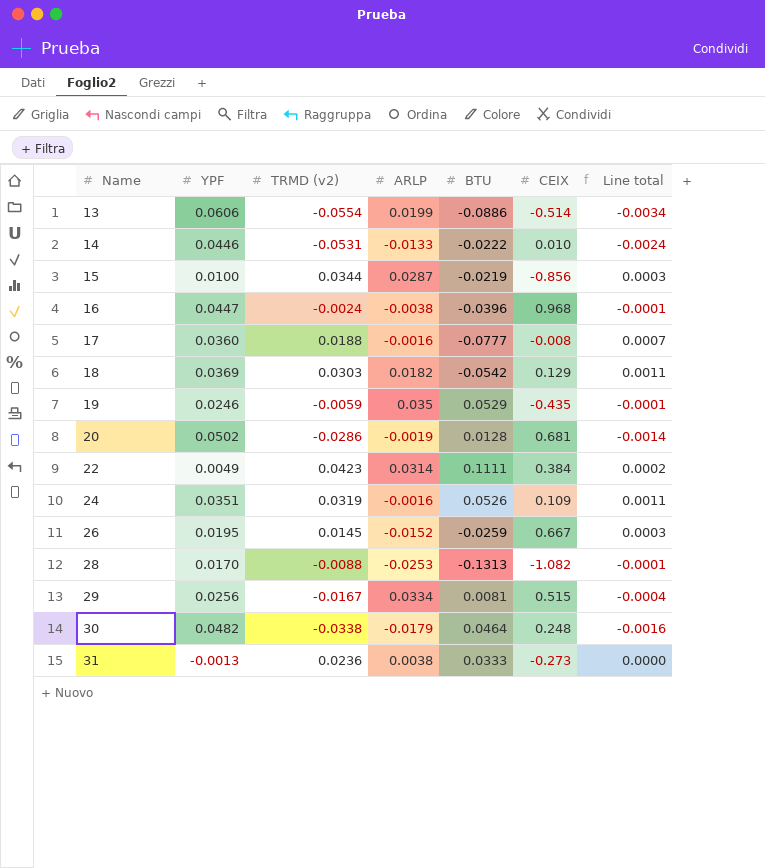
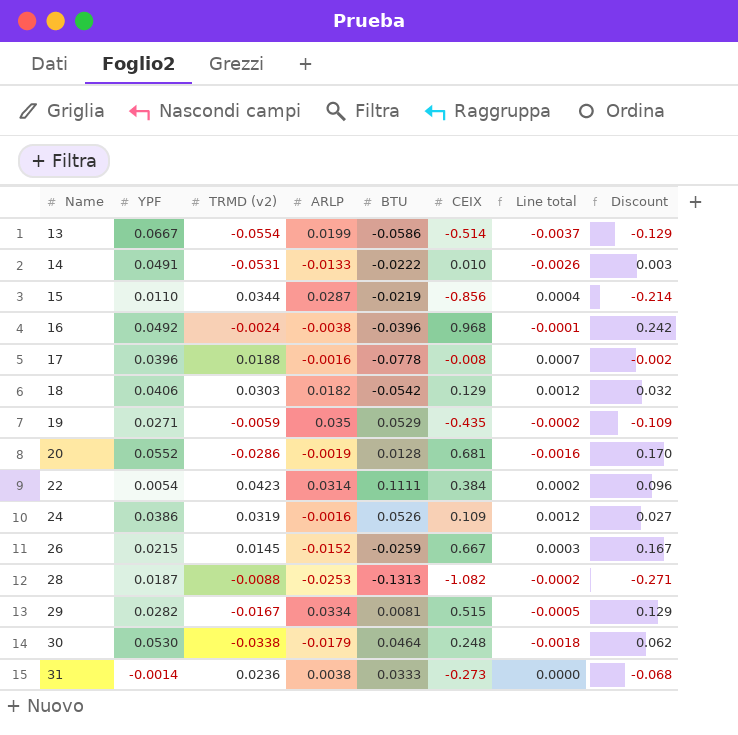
column Discount | formula: none -> [CEIX] * 0.25
13 | YPF: 0.0606 -> 0.0667
13 | BTU: -0.0886 -> -0.0586
13 | Line total: -0.0034 -> -0.0037
14 | YPF: 0.0446 -> 0.0491
14 | Line total: -0.0024 -> -0.0026
15 | YPF: 0.0100 -> 0.0110
15 | Line total: 0.0003 -> 0.0004
16 | YPF: 0.0447 -> 0.0492
17 | YPF: 0.0360 -> 0.0396
17 | BTU: -0.0777 -> -0.0778
18 | YPF: 0.0369 -> 0.0406
18 | Line total: 0.0011 -> 0.0012
19 | YPF: 0.0246 -> 0.0271
19 | Line total: -0.0001 -> -0.0002
20 | YPF: 0.0502 -> 0.0552
20 | Line total: -0.0014 -> -0.0016
22 | YPF: 0.0049 -> 0.0054
24 | YPF: 0.0351 -> 0.0386
24 | Line total: 0.0011 -> 0.0012
26 | YPF: 0.0195 -> 0.0215
28 | YPF: 0.0170 -> 0.0187
28 | Line total: -0.0001 -> -0.0002
29 | YPF: 0.0256 -> 0.0282
29 | Line total: -0.0004 -> -0.0005
30 | YPF: 0.0482 -> 0.0530
30 | Line total: -0.0016 -> -0.0018
31 | YPF: -0.0013 -> -0.0014

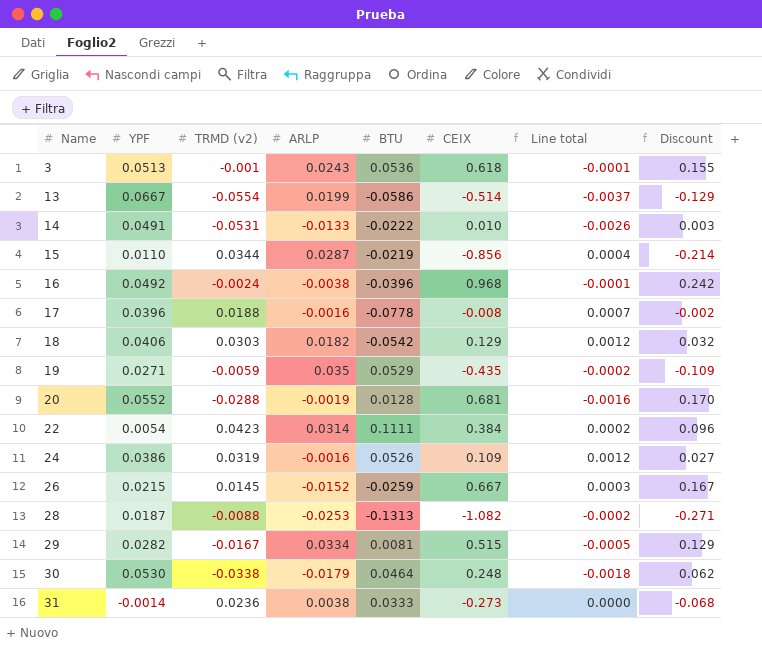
row 3: none -> 0.0513 | -0.001 | 0.0243 | 0.0536 | 0.618 | -0.0001 | 0.155
20 | TRMD (v2): -0.0286 -> -0.0288

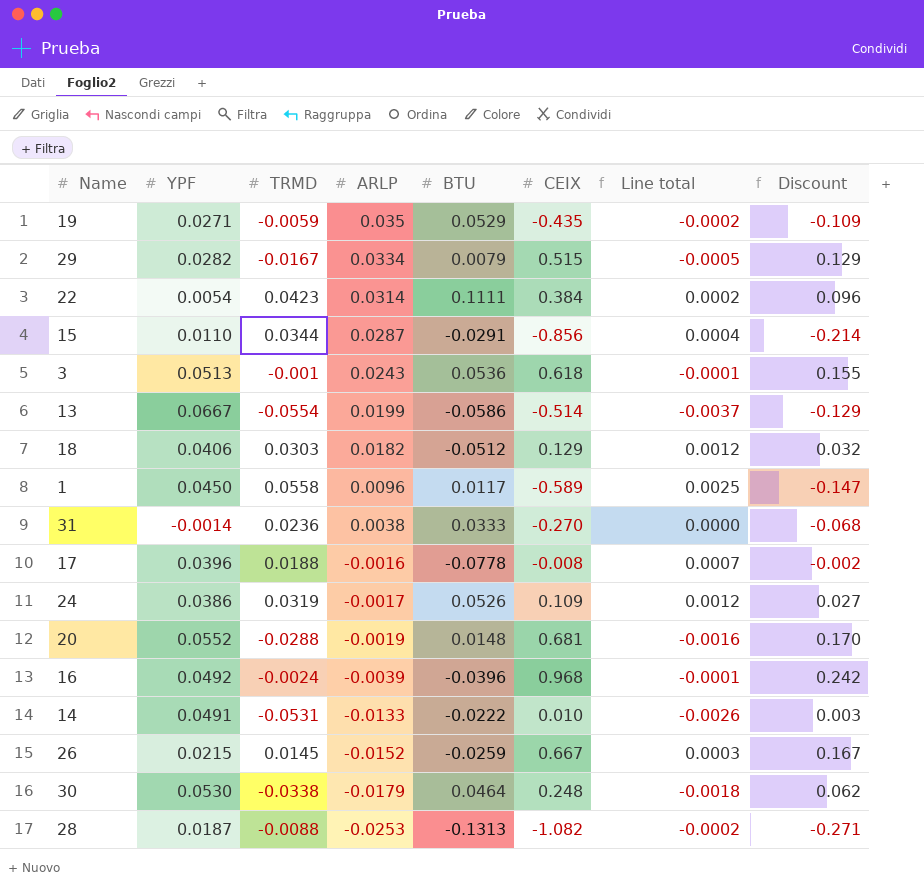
row order: Name ascending -> ARLP descending
column name: TRMD (v2) -> TRMD
29 | BTU: 0.0081 -> 0.0079
15 | BTU: -0.0219 -> -0.0291
18 | BTU: -0.0542 -> -0.0512
row 1: none -> 0.0450 | 0.0558 | 0.0096 | 0.0117 | -0.589 | 0.0025 | -0.147
31 | CEIX: -0.273 -> -0.270
24 | ARLP: -0.0016 -> -0.0017
20 | BTU: 0.0128 -> 0.0148
16 | ARLP: -0.0038 -> -0.0039

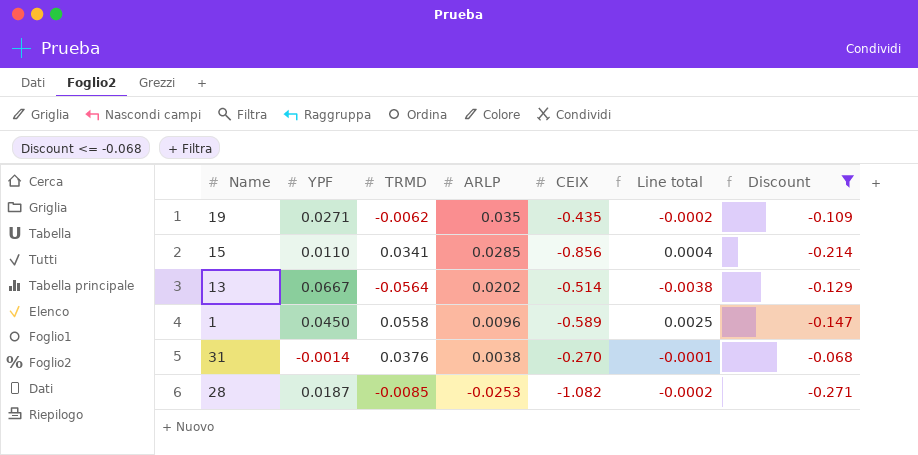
filter: none -> Discount <= -0.068
column BTU | position: 5 -> none
19 | TRMD: -0.0059 -> -0.0062
15 | TRMD: 0.0344 -> 0.0341
15 | ARLP: 0.0287 -> 0.0285
13 | TRMD: -0.0554 -> -0.0564
13 | ARLP: 0.0199 -> 0.0202
13 | Line total: -0.0037 -> -0.0038
31 | TRMD: 0.0236 -> 0.0376
31 | Line total: 0.0000 -> -0.0001
28 | TRMD: -0.0088 -> -0.0085

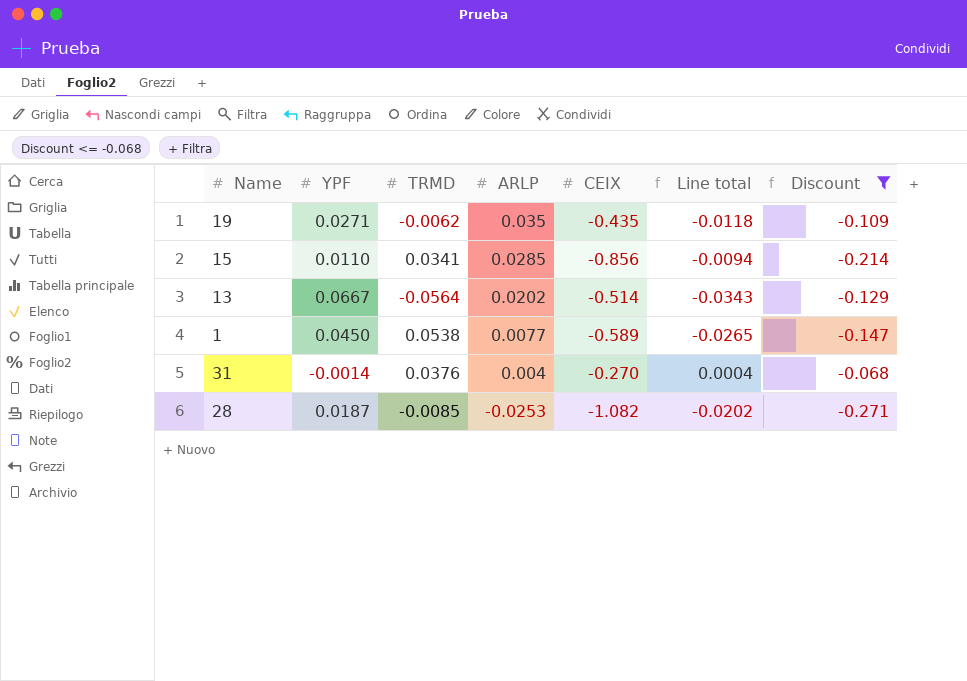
column Line total | formula: [YPF] * [TRMD] -> [YPF] * [CEIX]
1 | TRMD: 0.0558 -> 0.0538
1 | ARLP: 0.0096 -> 0.0077
31 | ARLP: 0.0038 -> 0.004

